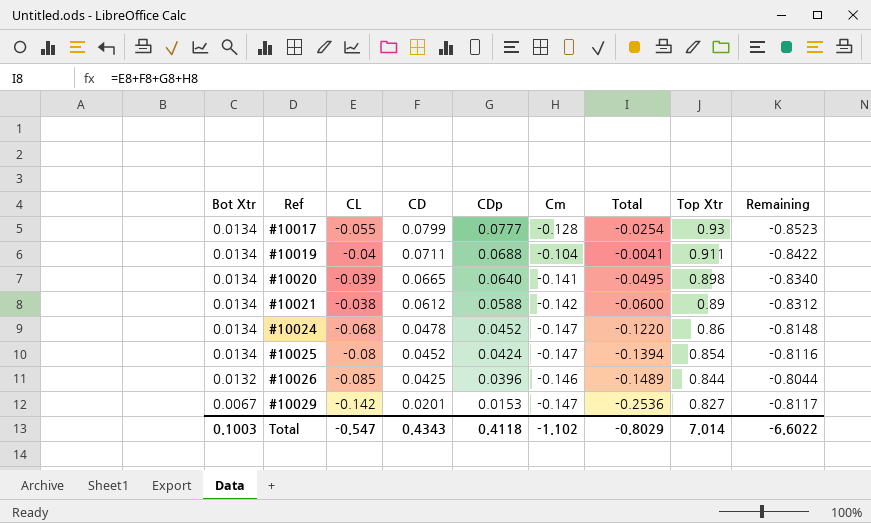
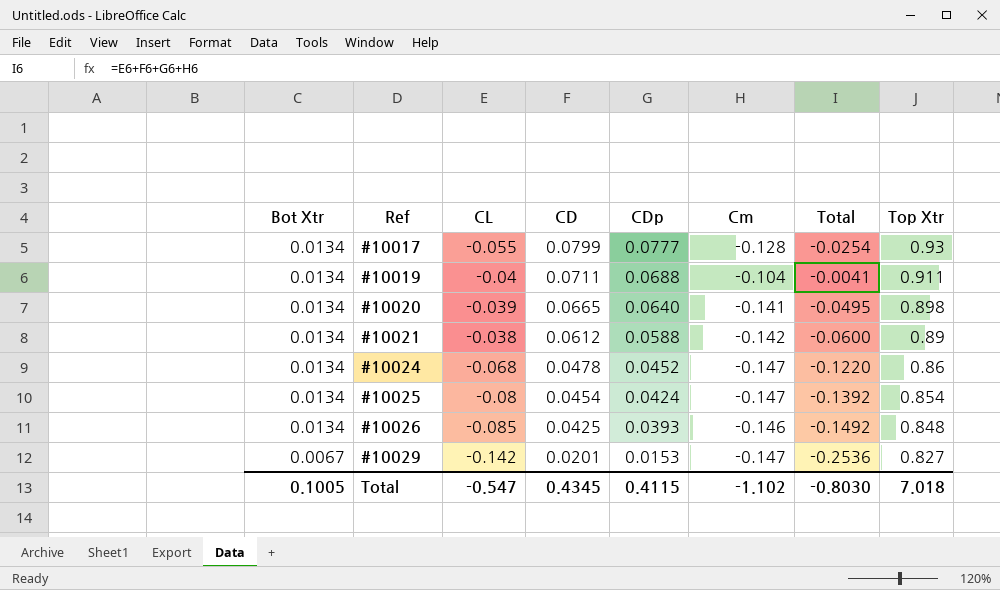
column Remaining | formula: [CDp] - [Top Xtr] -> none
#10025 | CD: 0.0452 -> 0.0454
#10025 | Total: -0.1394 -> -0.1392
#10026 | Bot Xtr: 0.0132 -> 0.0134
#10026 | CDp: 0.0396 -> 0.0393
#10026 | Total: -0.1489 -> -0.1492
#10026 | Top Xtr: 0.844 -> 0.848
Total | Bot Xtr: 0.1003 -> 0.1005
Total | CD: 0.4343 -> 0.4345
Total | CDp: 0.4118 -> 0.4115
Total | Total: -0.8029 -> -0.8030
Total | Top Xtr: 7.014 -> 7.018

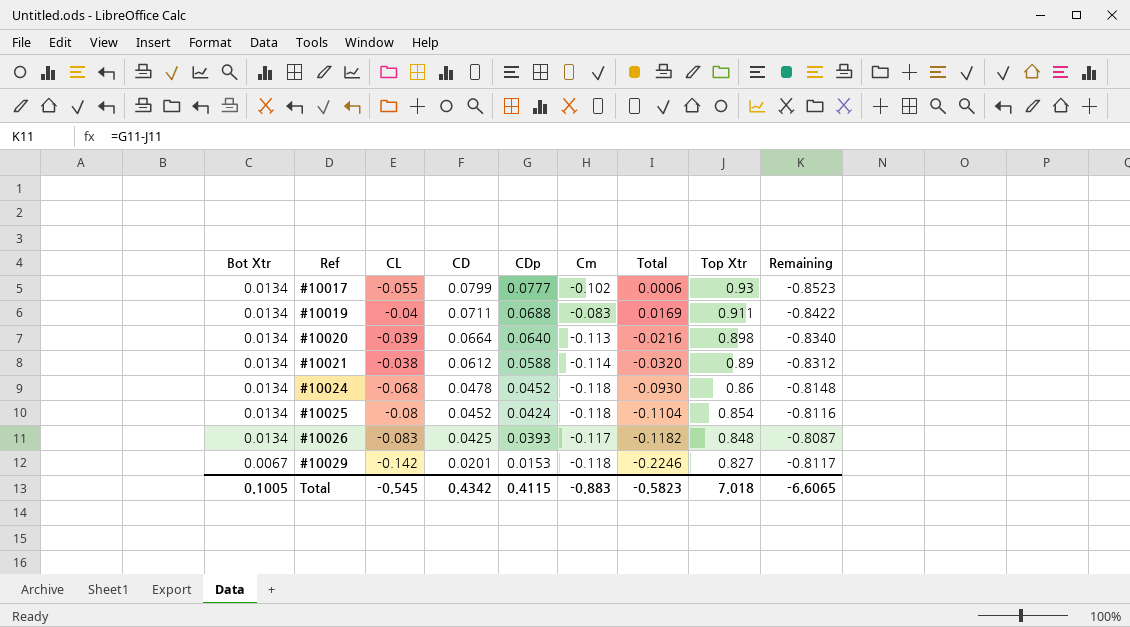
column Remaining | formula: none -> [CDp] - [Top Xtr]
#10017 | Cm: -0.128 -> -0.102
#10017 | Total: -0.0254 -> 0.0006
#10019 | Cm: -0.104 -> -0.083
#10019 | Total: -0.0041 -> 0.0169
#10020 | CD: 0.0665 -> 0.0664
#10020 | Cm: -0.141 -> -0.113
#10020 | Total: -0.0495 -> -0.0216
#10021 | Cm: -0.142 -> -0.114
#10021 | Total: -0.0600 -> -0.0320
#10024 | Cm: -0.147 -> -0.118
#10024 | Total: -0.1220 -> -0.0930
#10025 | CD: 0.0454 -> 0.0452
#10025 | Cm: -0.147 -> -0.118
#10025 | Total: -0.1392 -> -0.1104
#10026 | CL: -0.085 -> -0.083
#10026 | Cm: -0.146 -> -0.117
#10026 | Total: -0.1492 -> -0.1182
#10029 | Cm: -0.147 -> -0.118
#10029 | Total: -0.2536 -> -0.2246
Total | CL: -0.547 -> -0.545
Total | CD: 0.4345 -> 0.4342
Total | Cm: -1.102 -> -0.883
Total | Total: -0.8030 -> -0.5823

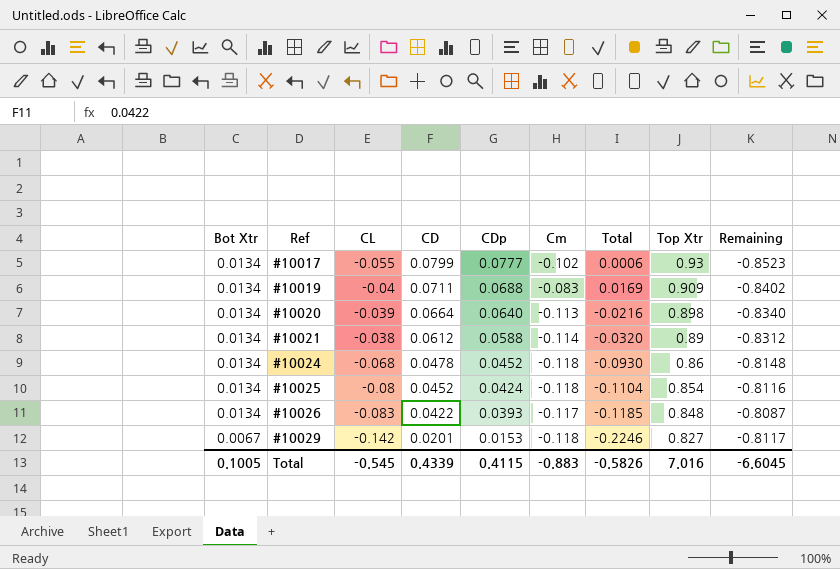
#10019 | Top Xtr: 0.911 -> 0.909
#10019 | Remaining: -0.8422 -> -0.8402
#10026 | CD: 0.0425 -> 0.0422
#10026 | Total: -0.1182 -> -0.1185
Total | CD: 0.4342 -> 0.4339
Total | Total: -0.5823 -> -0.5826
Total | Top Xtr: 7.018 -> 7.016
Total | Remaining: -6.6065 -> -6.6045

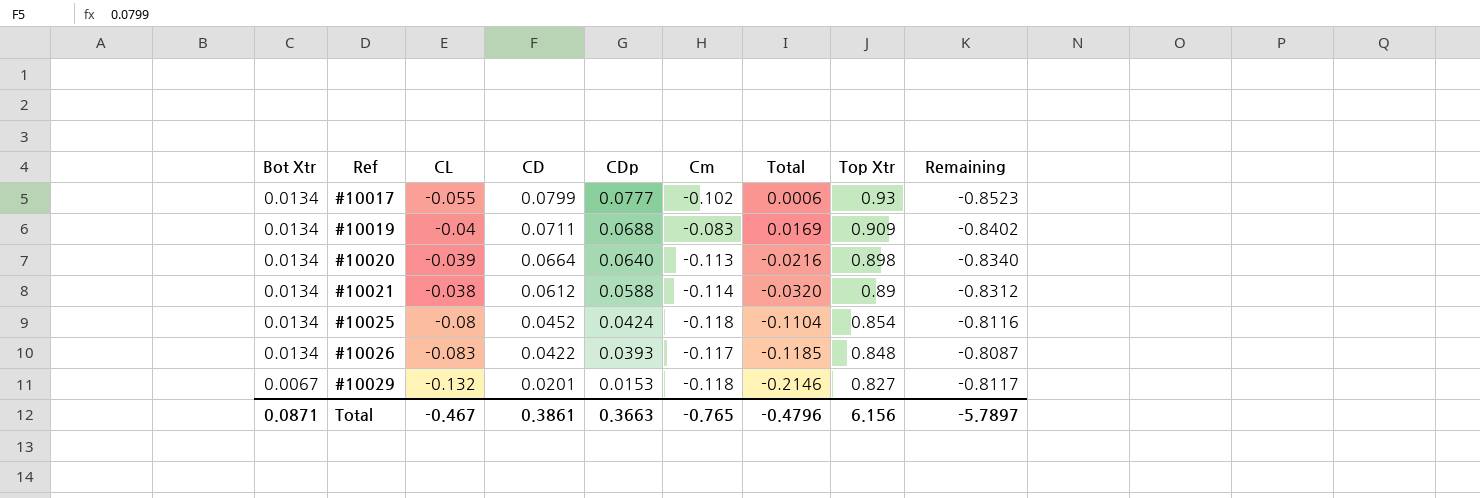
row #10024: 0.0134 | -0.068 | 0.0478 | 0.0452 | -0.118 | -0.0930 | 0.86 | -0.8148 -> none
#10029 | CL: -0.142 -> -0.132
#10029 | Total: -0.2246 -> -0.2146
Total | Bot Xtr: 0.1005 -> 0.0871
Total | CL: -0.545 -> -0.467
Total | CD: 0.4339 -> 0.3861
Total | CDp: 0.4115 -> 0.3663
Total | Cm: -0.883 -> -0.765
Total | Total: -0.5826 -> -0.4796
Total | Top Xtr: 7.016 -> 6.156
Total | Remaining: -6.6045 -> -5.7897

